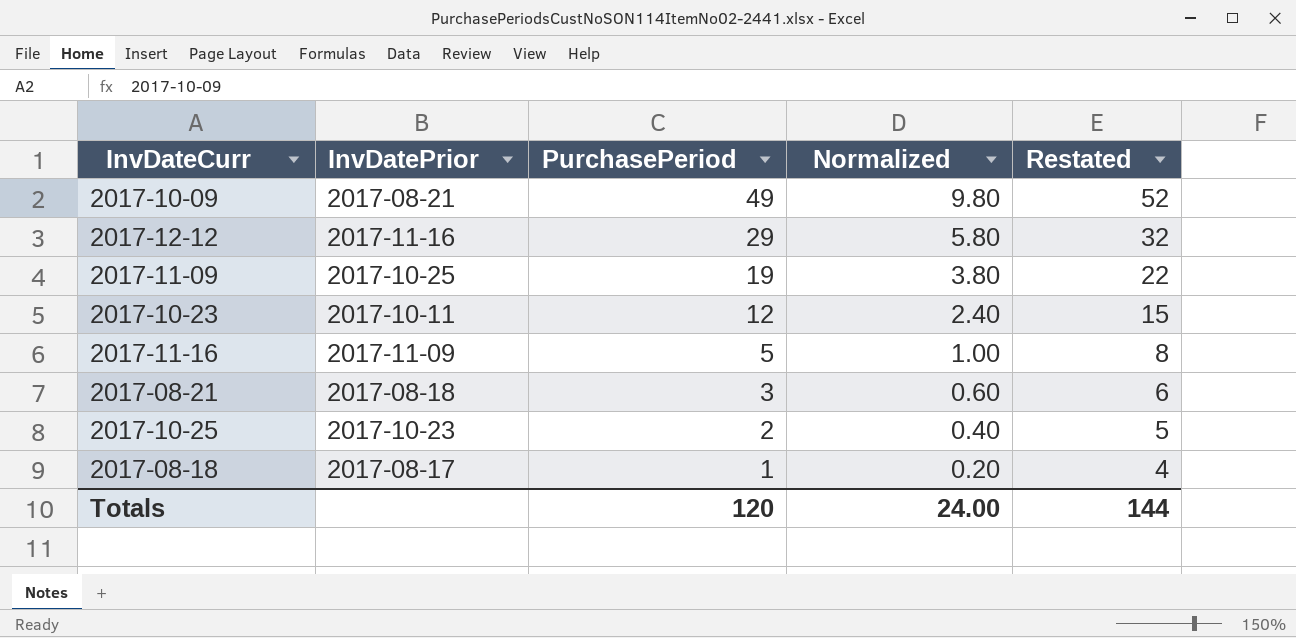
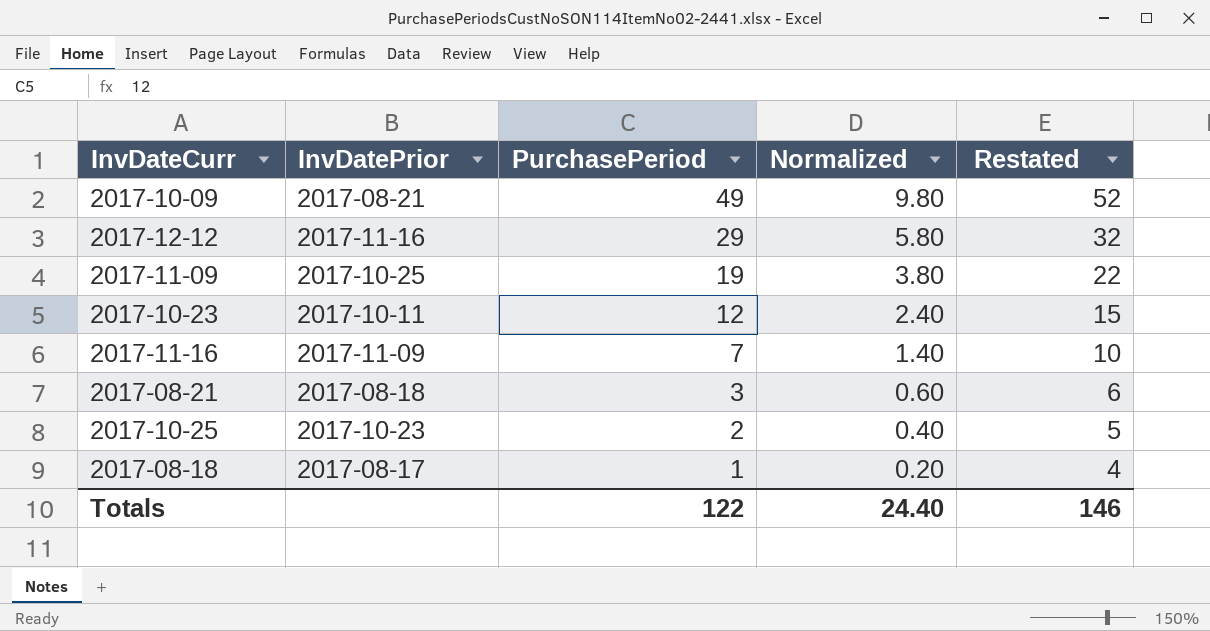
2017-11-16 | PurchasePeriod: 5 -> 7
2017-11-16 | Normalized: 1.00 -> 1.40
2017-11-16 | Restated: 8 -> 10
Totals | PurchasePeriod: 120 -> 122
Totals | Normalized: 24.00 -> 24.40
Totals | Restated: 144 -> 146

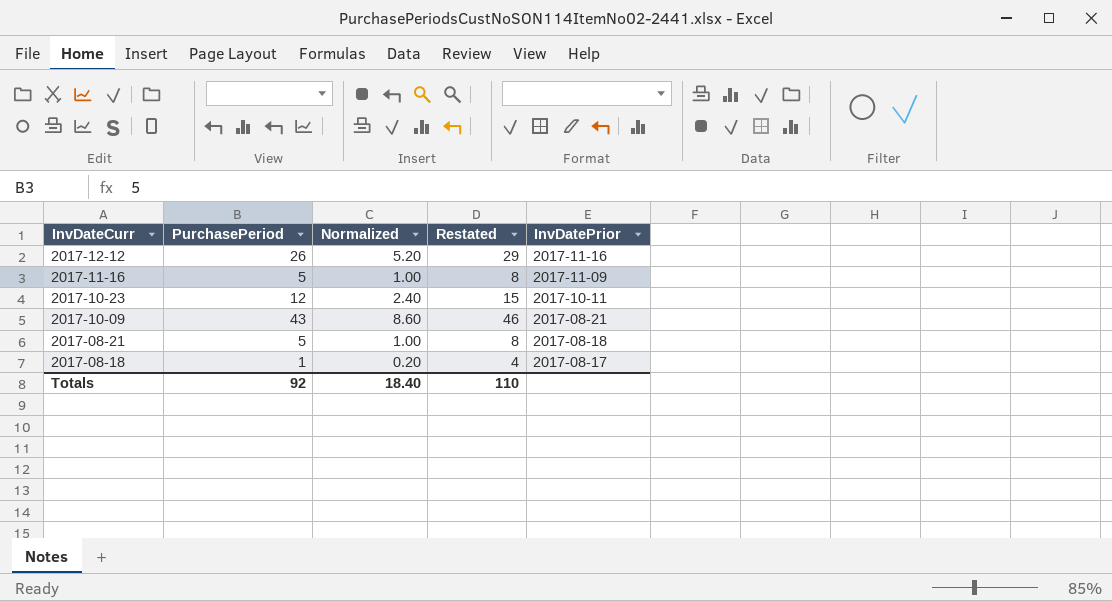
row order: PurchasePeriod descending -> InvDateCurr descending
column InvDatePrior | position: 2 -> 5
row 2017-11-09: 2017-10-25 | 19 | 3.80 | 22 -> none
row 2017-10-25: 2017-10-23 | 2 | 0.40 | 5 -> none
2017-12-12 | PurchasePeriod: 29 -> 26
2017-12-12 | Normalized: 5.80 -> 5.20
2017-12-12 | Restated: 32 -> 29
2017-11-16 | PurchasePeriod: 7 -> 5
2017-11-16 | Normalized: 1.40 -> 1.00
2017-11-16 | Restated: 10 -> 8
2017-10-09 | PurchasePeriod: 49 -> 43
2017-10-09 | Normalized: 9.80 -> 8.60
2017-10-09 | Restated: 52 -> 46
2017-08-21 | PurchasePeriod: 3 -> 5
2017-08-21 | Normalized: 0.60 -> 1.00
2017-08-21 | Restated: 6 -> 8
Totals | PurchasePeriod: 122 -> 92
Totals | Normalized: 24.40 -> 18.40
Totals | Restated: 146 -> 110

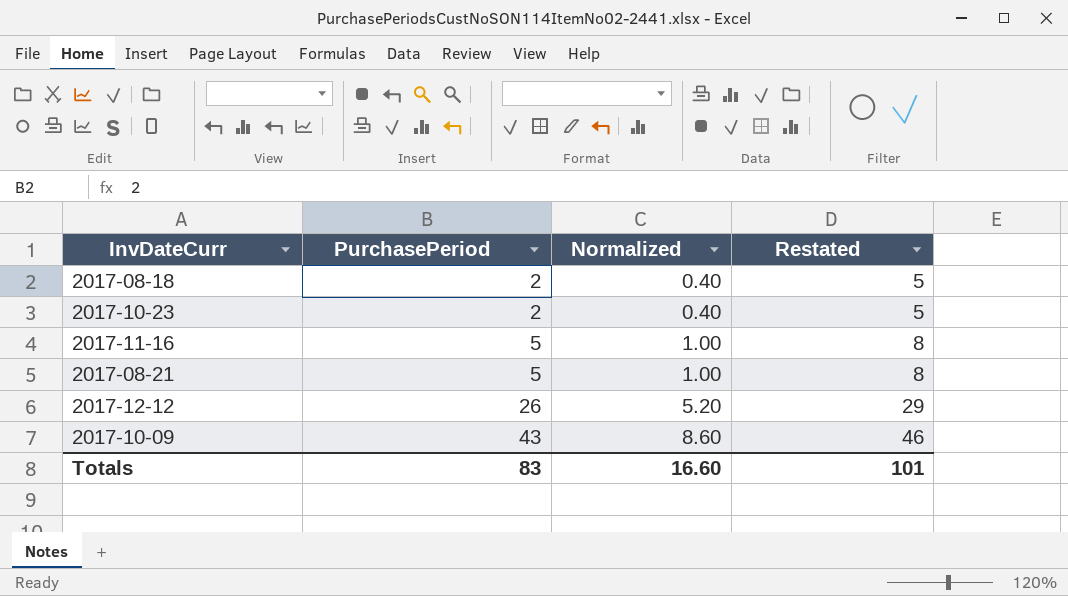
row order: InvDateCurr descending -> PurchasePeriod ascending
column InvDatePrior | position: 5 -> none
2017-08-18 | PurchasePeriod: 1 -> 2
2017-08-18 | Normalized: 0.20 -> 0.40
2017-08-18 | Restated: 4 -> 5
2017-10-23 | PurchasePeriod: 12 -> 2
2017-10-23 | Normalized: 2.40 -> 0.40
2017-10-23 | Restated: 15 -> 5
Totals | PurchasePeriod: 92 -> 83
Totals | Normalized: 18.40 -> 16.60
Totals | Restated: 110 -> 101

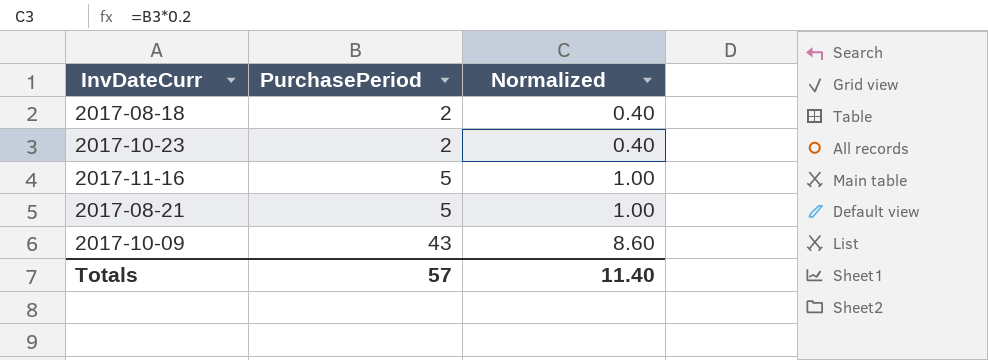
column Restated | formula: [PurchasePeriod] + 3 -> none
row 2017-12-12: 26 | 5.20 | 29 -> none
Totals | PurchasePeriod: 83 -> 57
Totals | Normalized: 16.60 -> 11.40

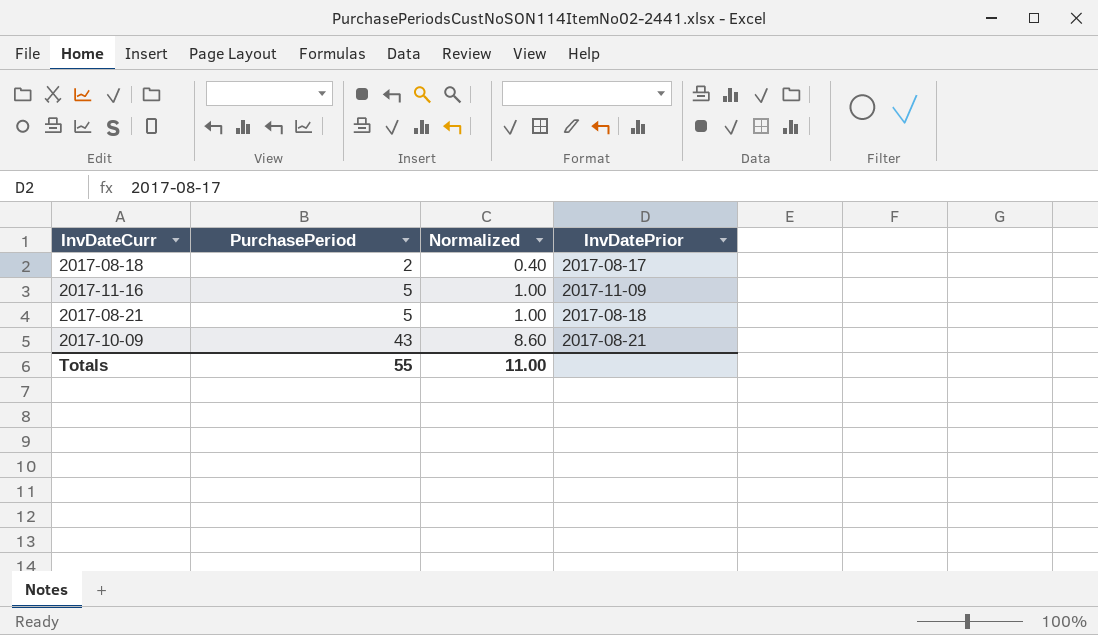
column InvDatePrior | position: none -> 4
row 2017-10-23: 2 | 0.40 -> none
Totals | PurchasePeriod: 57 -> 55
Totals | Normalized: 11.40 -> 11.00

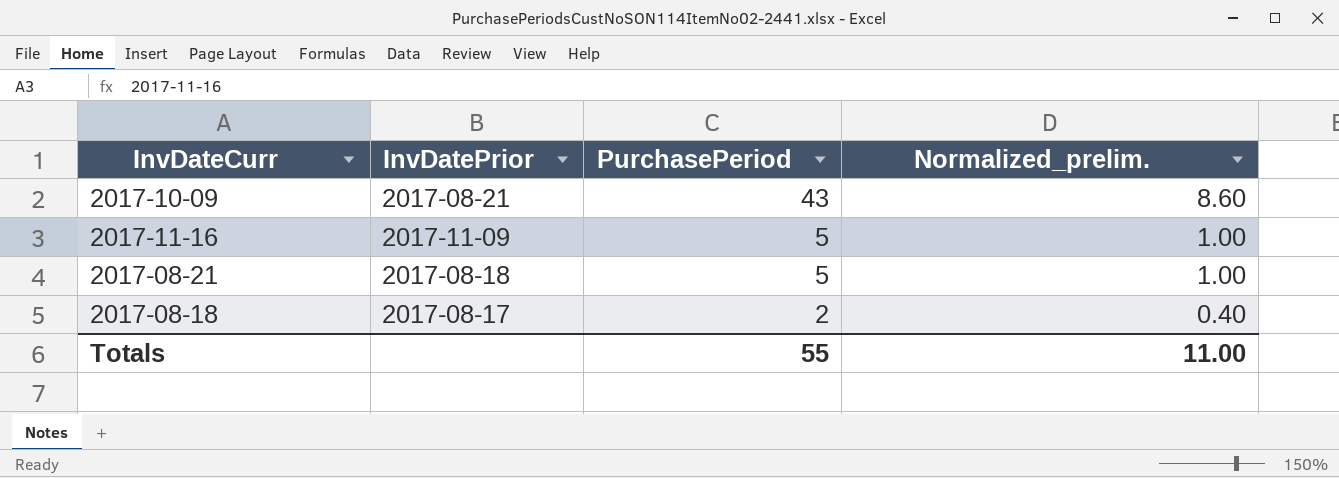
row order: PurchasePeriod ascending -> PurchasePeriod descending
column InvDatePrior | position: 4 -> 2
column name: Normalized -> Normalized_prelim.

